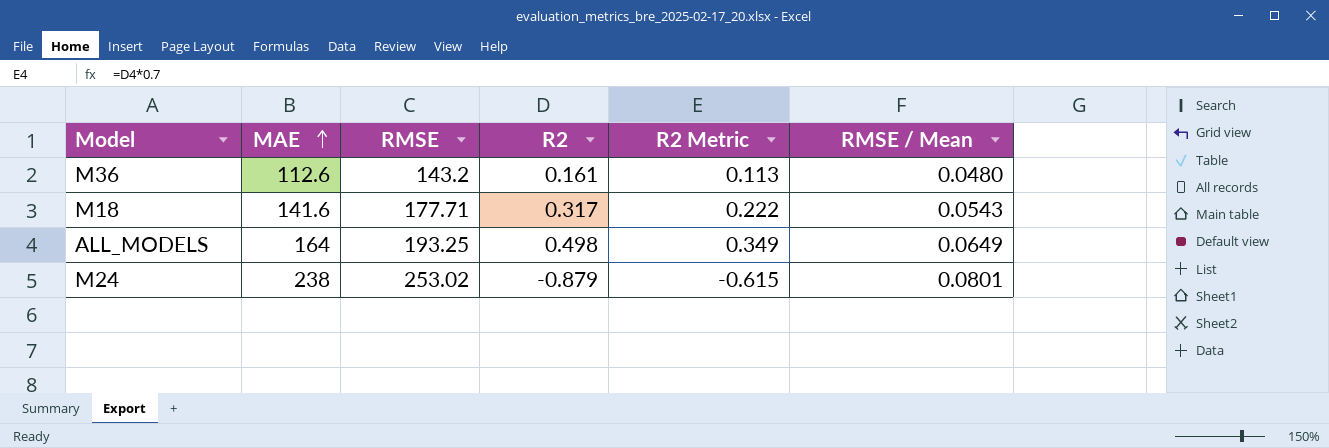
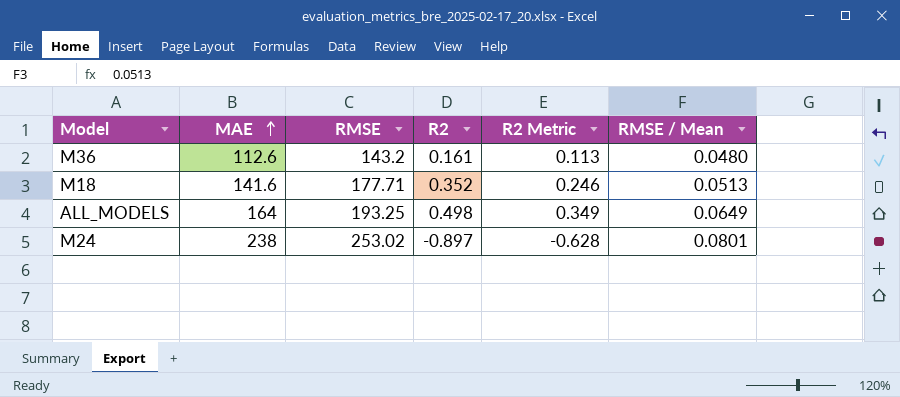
M18 | R2: 0.317 -> 0.352
M18 | R2 Metric: 0.222 -> 0.246
M18 | RMSE / Mean: 0.0543 -> 0.0513
M24 | R2: -0.879 -> -0.897
M24 | R2 Metric: -0.615 -> -0.628

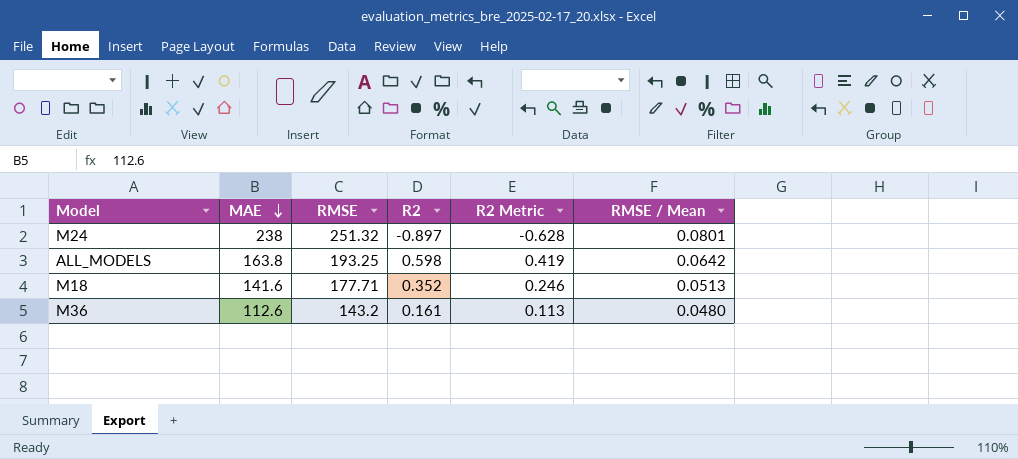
row order: MAE ascending -> MAE descending
M24 | RMSE: 253.02 -> 251.32
ALL_MODELS | MAE: 164 -> 163.8
ALL_MODELS | R2: 0.498 -> 0.598
ALL_MODELS | R2 Metric: 0.349 -> 0.419
ALL_MODELS | RMSE / Mean: 0.0649 -> 0.0642

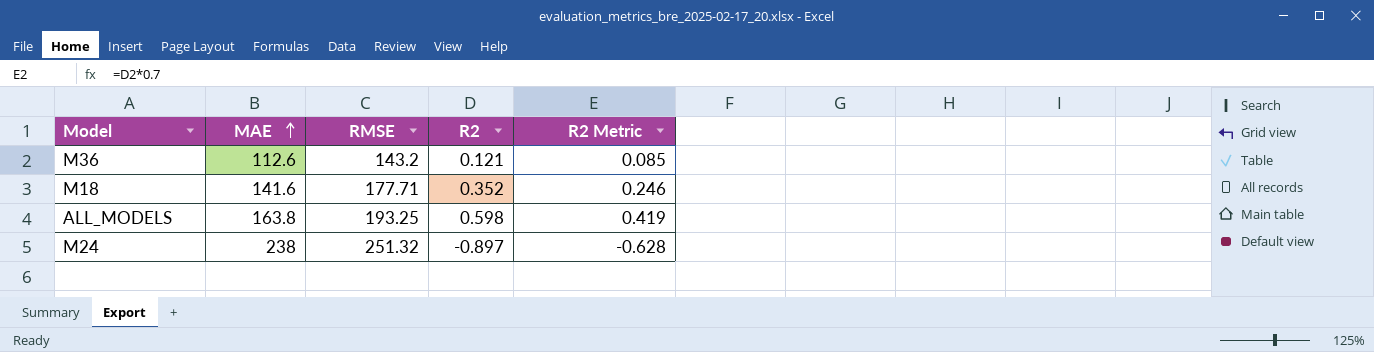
row order: MAE descending -> MAE ascending
column RMSE / Mean | position: 6 -> none
M36 | R2: 0.161 -> 0.121
M36 | R2 Metric: 0.113 -> 0.085

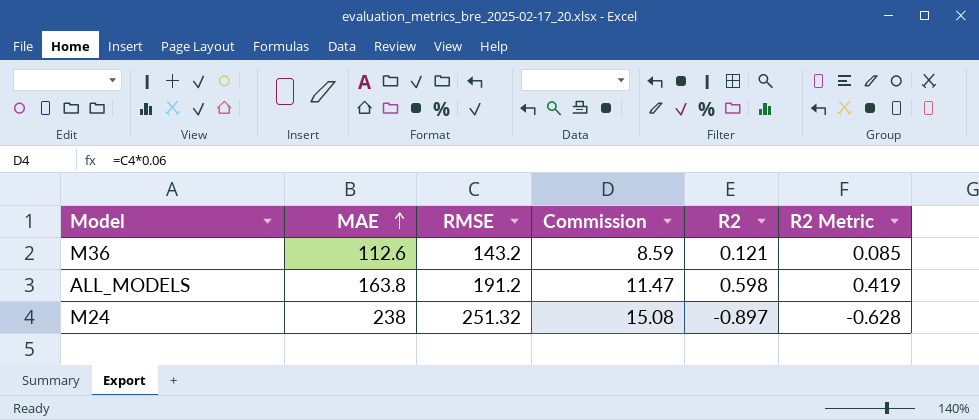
column Commission | formula: none -> [RMSE] * 0.06
row M18: 141.6 | 177.71 | 0.352 | 0.246 -> none
ALL_MODELS | RMSE: 193.25 -> 191.2

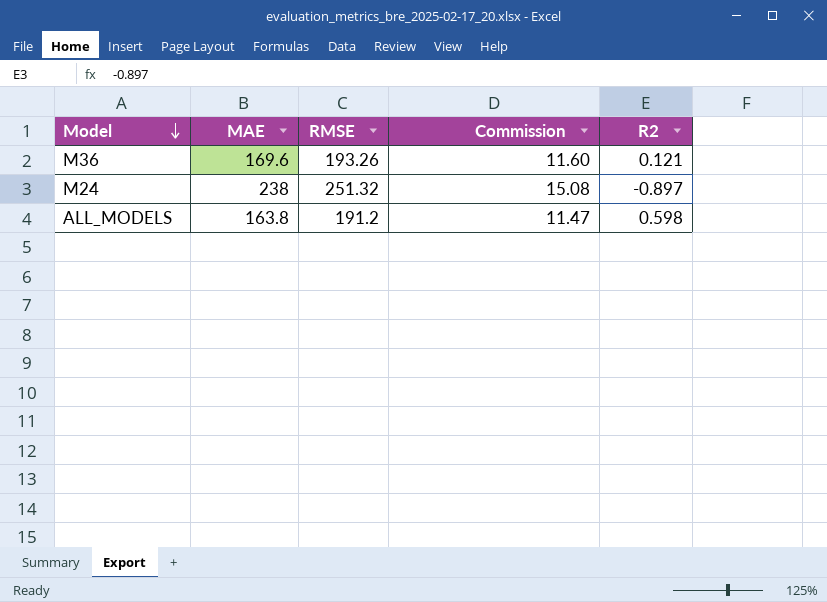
row order: MAE ascending -> Model descending
column R2 Metric | formula: [R2] * 0.7 -> none
M36 | MAE: 112.6 -> 169.6
M36 | RMSE: 143.2 -> 193.26
M36 | Commission: 8.59 -> 11.60

